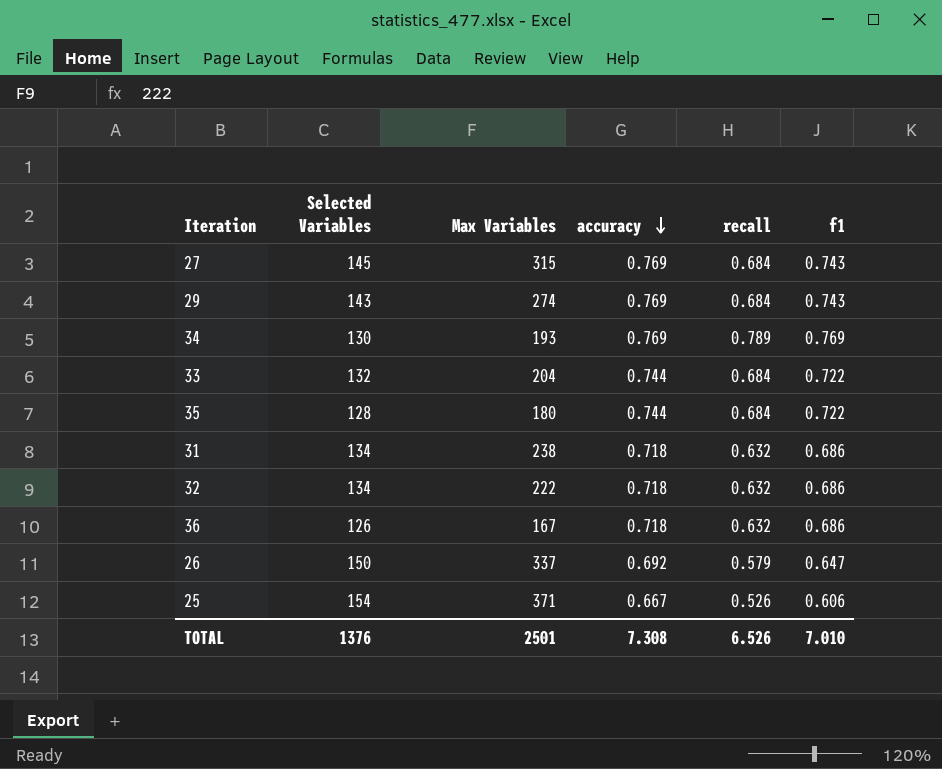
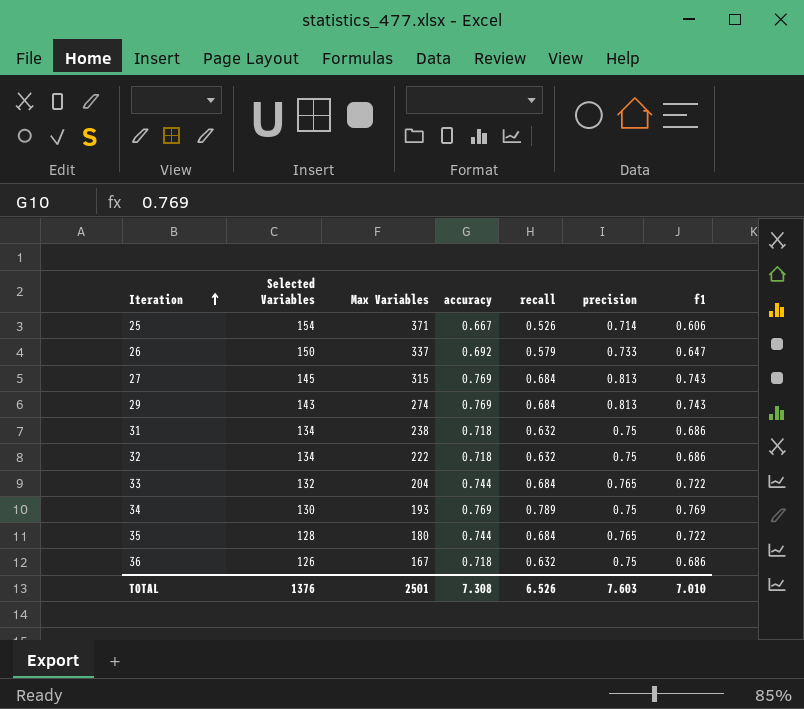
row order: accuracy descending -> Iteration ascending
column precision | position: none -> 6

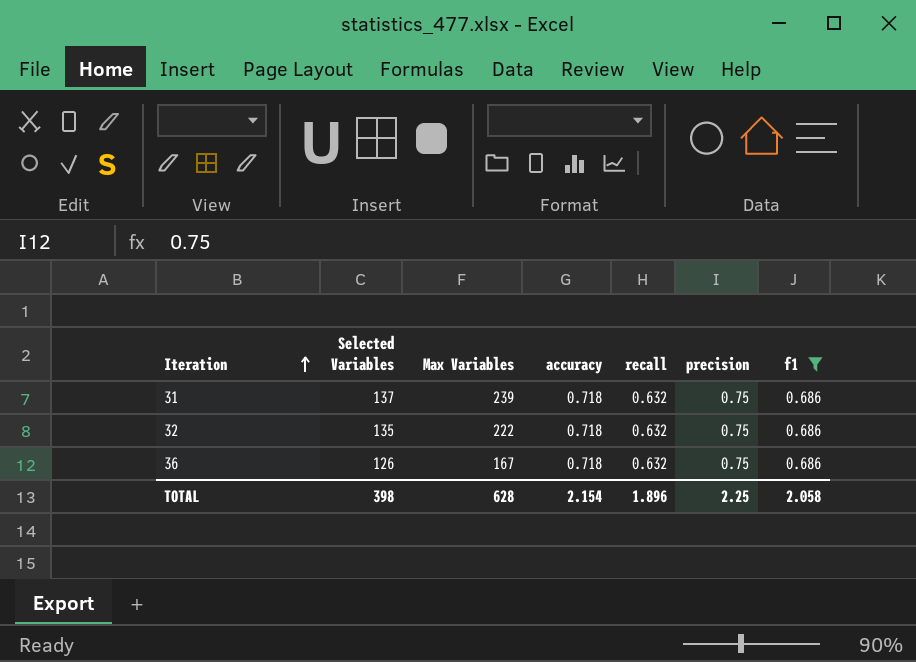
filter: none -> f1 = 0.686
31 | Selected Variables: 134 -> 137
31 | Max Variables: 238 -> 239
32 | Selected Variables: 134 -> 135
TOTAL | Selected Variables: 1376 -> 398
TOTAL | Max Variables: 2501 -> 628
TOTAL | accuracy: 7.308 -> 2.154
TOTAL | recall: 6.526 -> 1.896
TOTAL | precision: 7.603 -> 2.25
TOTAL | f1: 7.010 -> 2.058

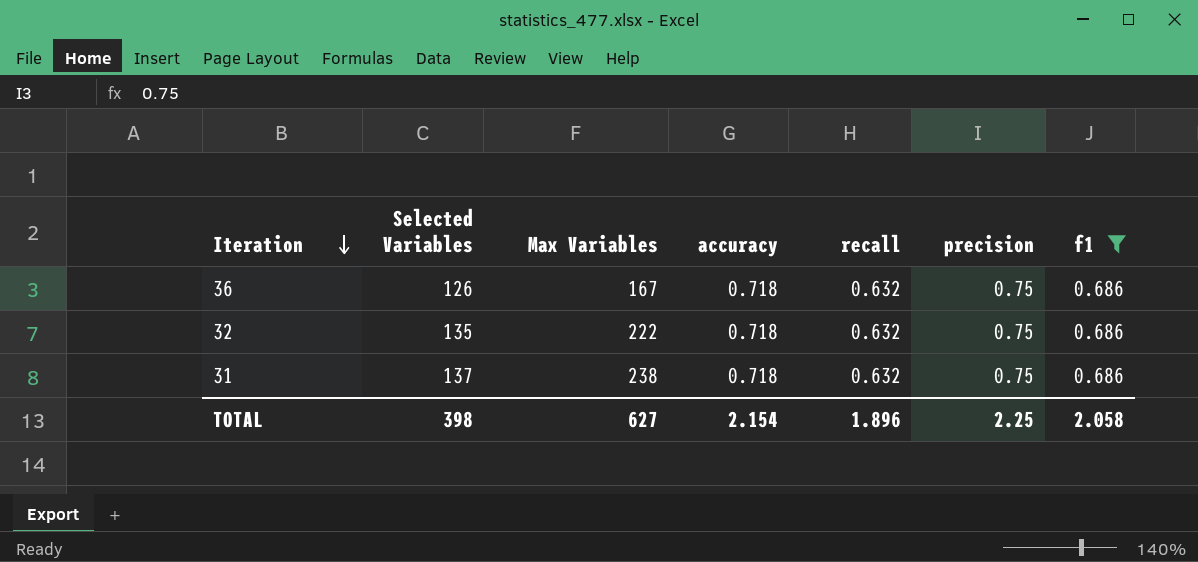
row order: Iteration ascending -> Iteration descending
31 | Max Variables: 239 -> 238
TOTAL | Max Variables: 628 -> 627

